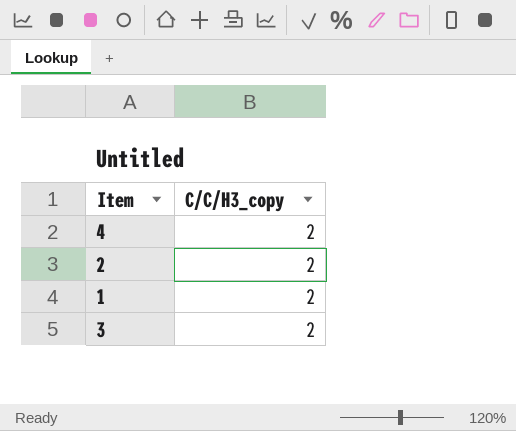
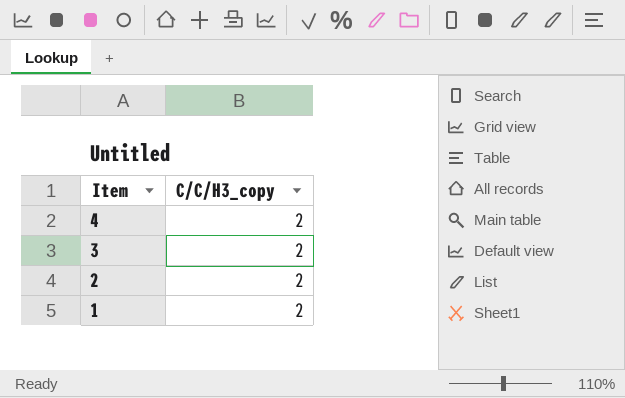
row order: none -> Item descending

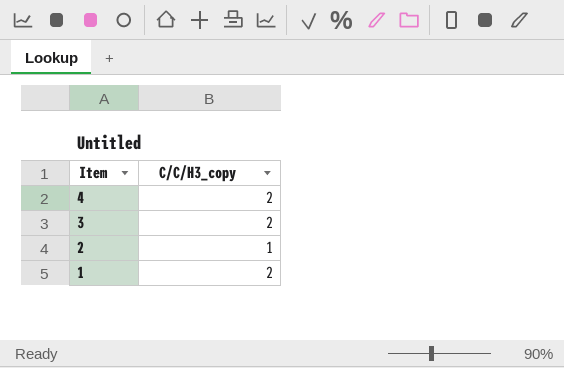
2 | C/C/H3_copy: 2 -> 1

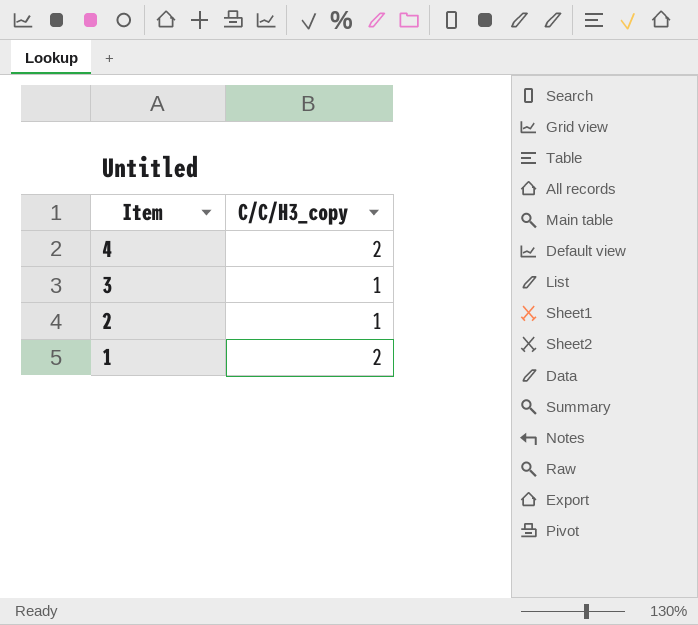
3 | C/C/H3_copy: 2 -> 1

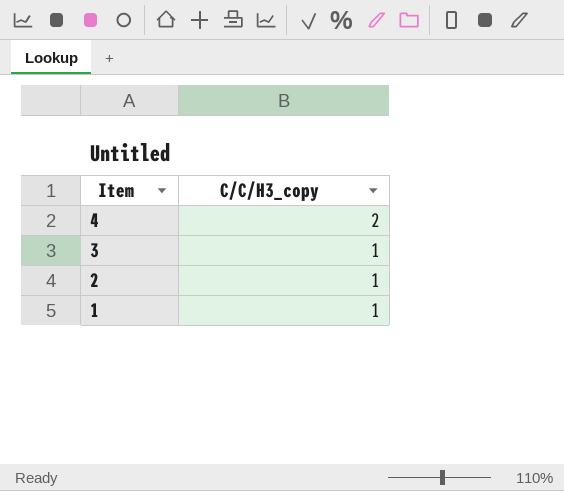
1 | C/C/H3_copy: 2 -> 1

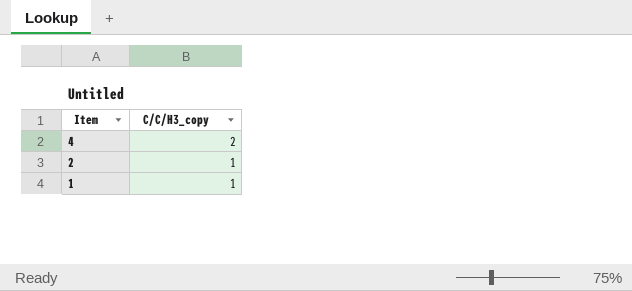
row 3: 1 -> none

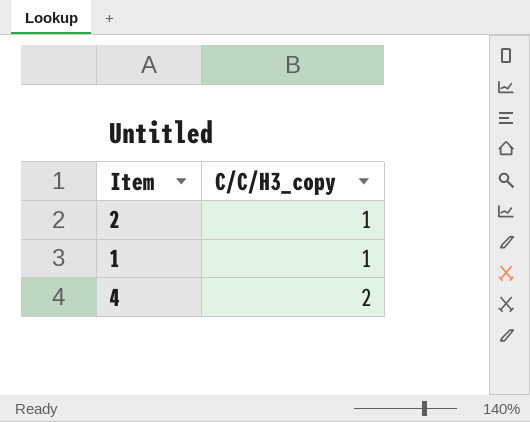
row order: Item descending -> C/C/H3_copy ascending

